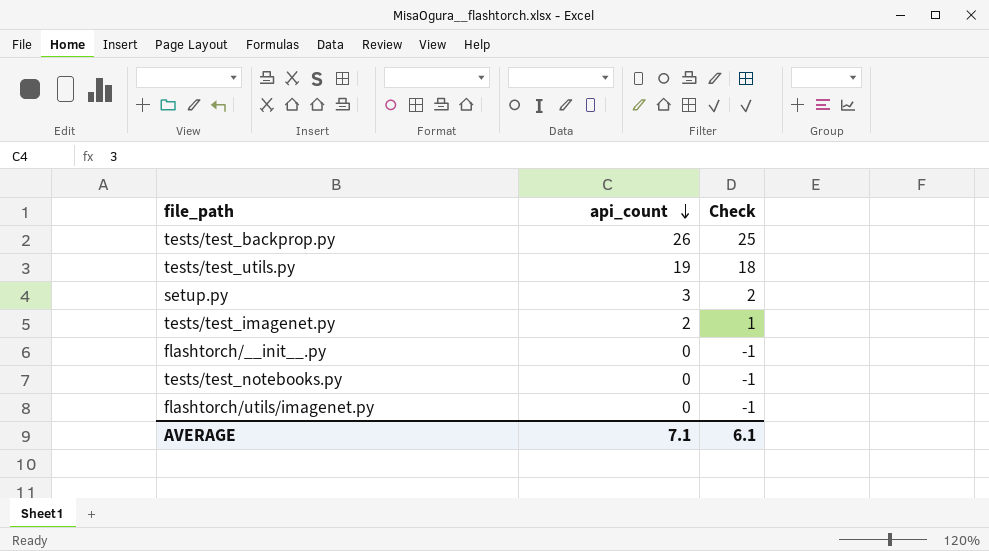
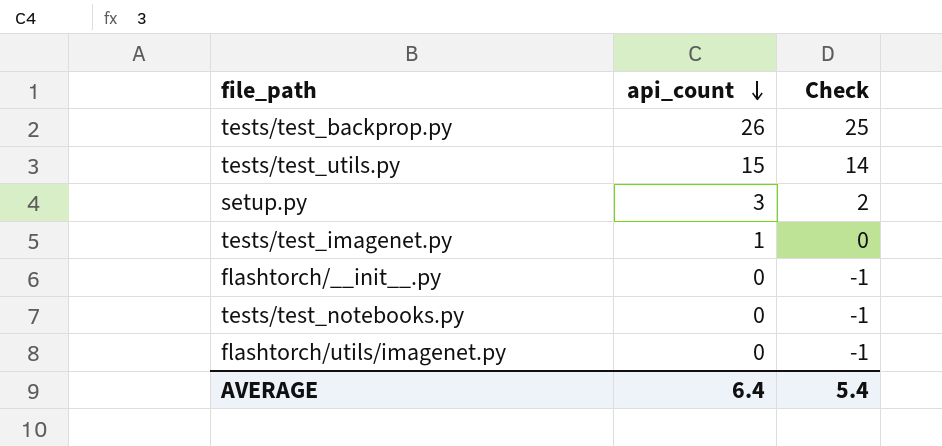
tests/test_utils.py | api_count: 19 -> 15
tests/test_utils.py | Check: 18 -> 14
tests/test_imagenet.py | api_count: 2 -> 1
tests/test_imagenet.py | Check: 1 -> 0
AVERAGE | api_count: 7.1 -> 6.4
AVERAGE | Check: 6.1 -> 5.4

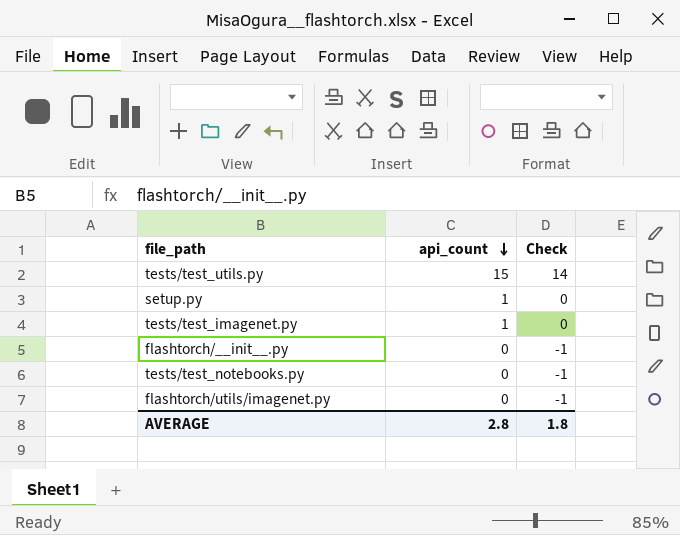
row tests/test_backprop.py: 26 | 25 -> none
setup.py | api_count: 3 -> 1
setup.py | Check: 2 -> 0
AVERAGE | api_count: 6.4 -> 2.8
AVERAGE | Check: 5.4 -> 1.8

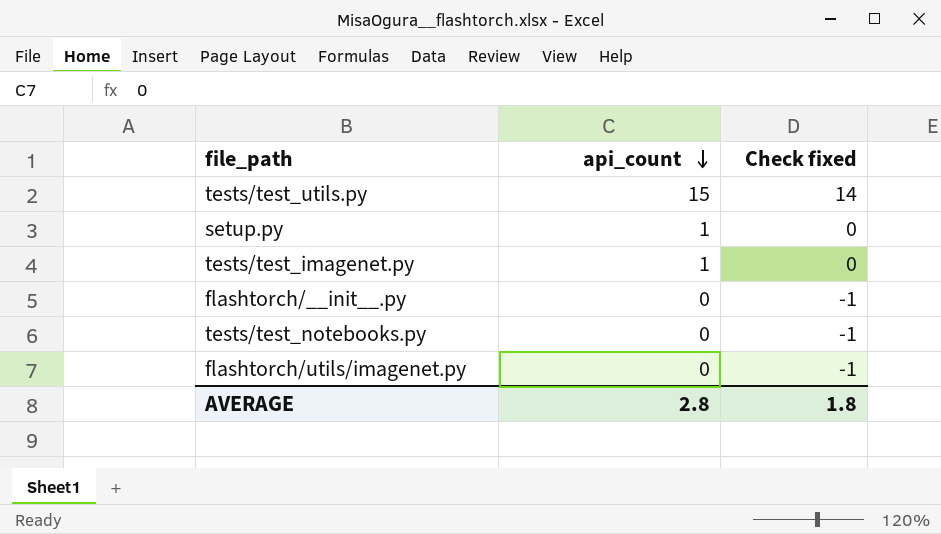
column name: Check -> Check fixed

